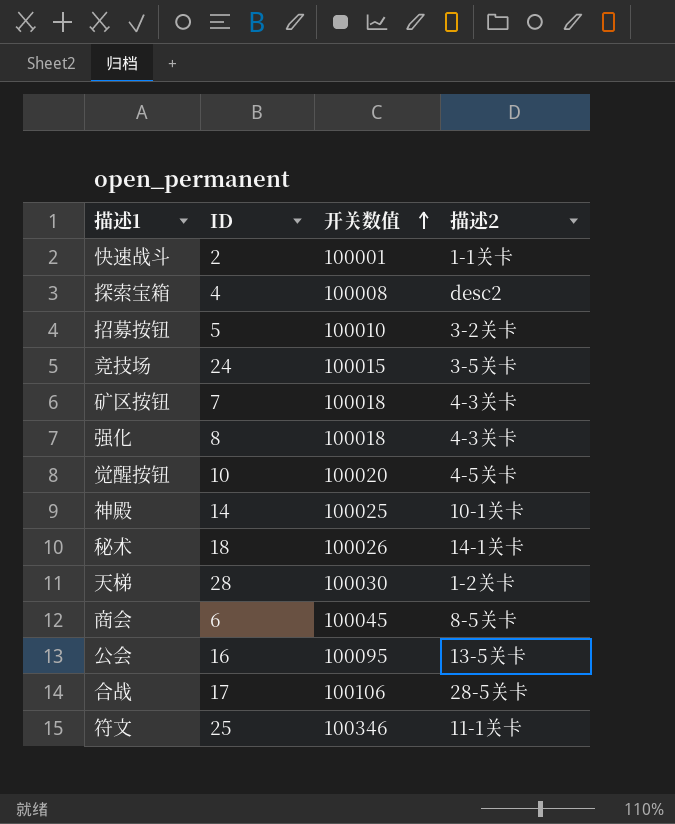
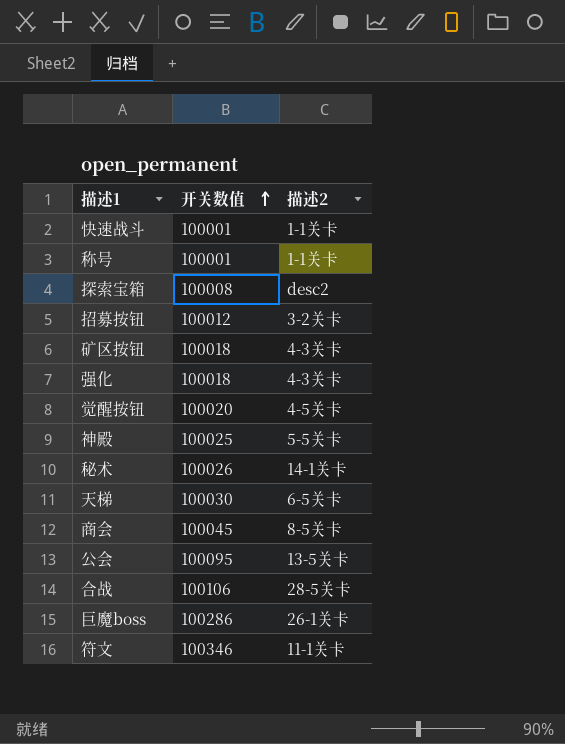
column ID | position: 2 -> none
row 竞技场: 24 | 100015 | 3-5关卡 -> none
row 称号: none -> 100001 | 1-1关卡
招募按钮 | 开关数值: 100010 -> 100012
神殿 | 描述2: 10-1关卡 -> 5-5关卡
天梯 | 描述2: 1-2关卡 -> 6-5关卡
row 巨魔boss: none -> 100286 | 26-1关卡

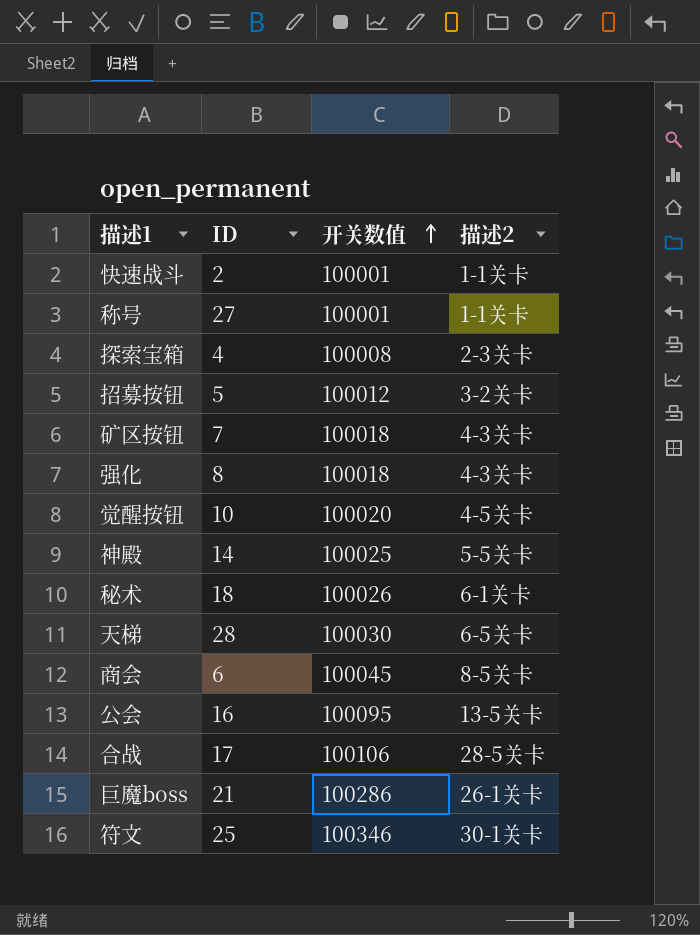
column ID | position: none -> 2
探索宝箱 | 描述2: desc2 -> 2-3关卡
秘术 | 描述2: 14-1关卡 -> 6-1关卡
符文 | 描述2: 11-1关卡 -> 30-1关卡

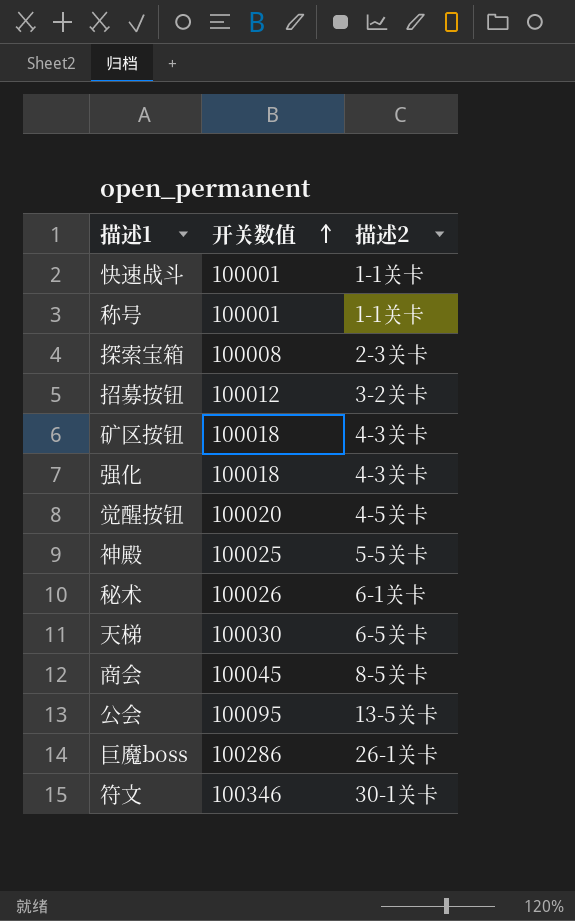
column ID | position: 2 -> none
row 合战: 17 | 100106 | 28-5关卡 -> none

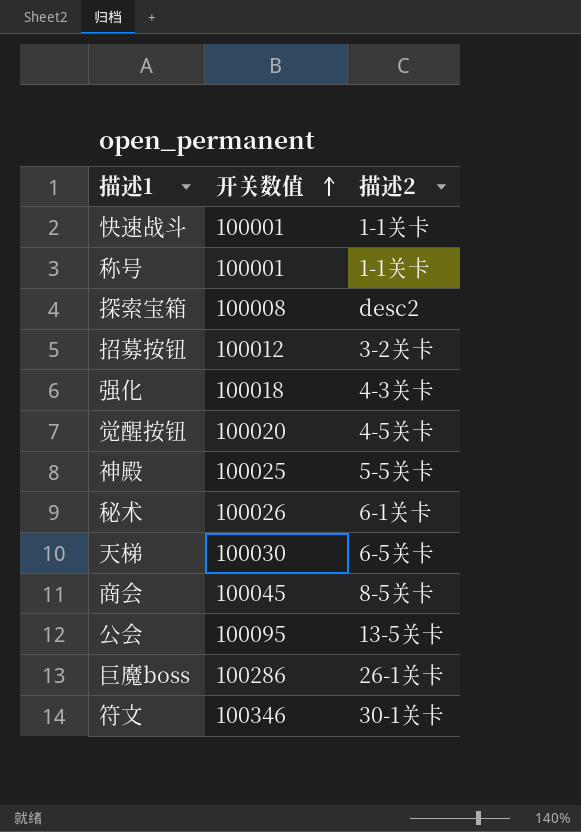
row 矿区按钮: 100018 | 4-3关卡 -> none
探索宝箱 | 描述2: 2-3关卡 -> desc2

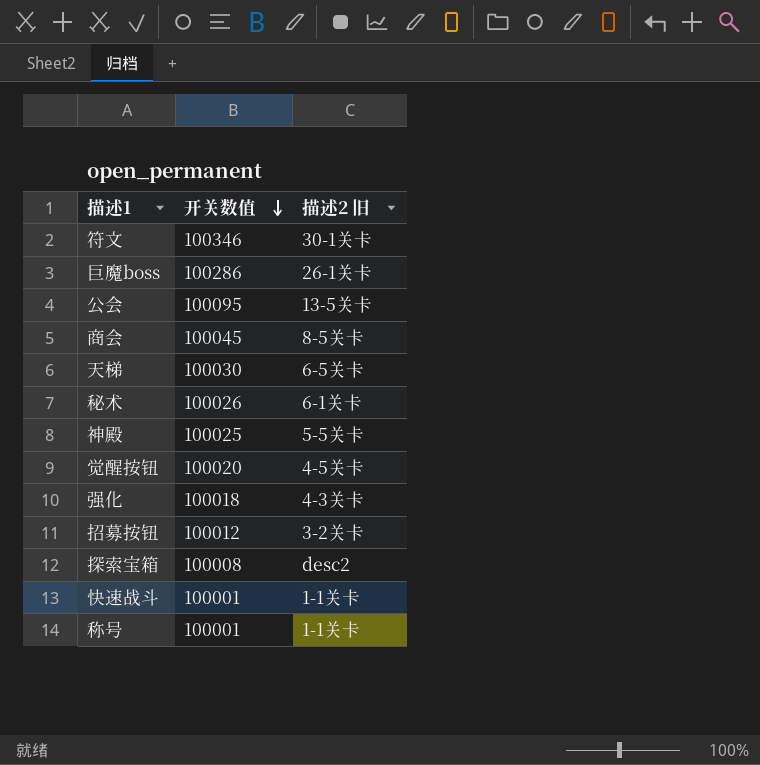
row order: 开关数值 ascending -> 开关数值 descending
column name: 描述2 -> 描述2 旧

